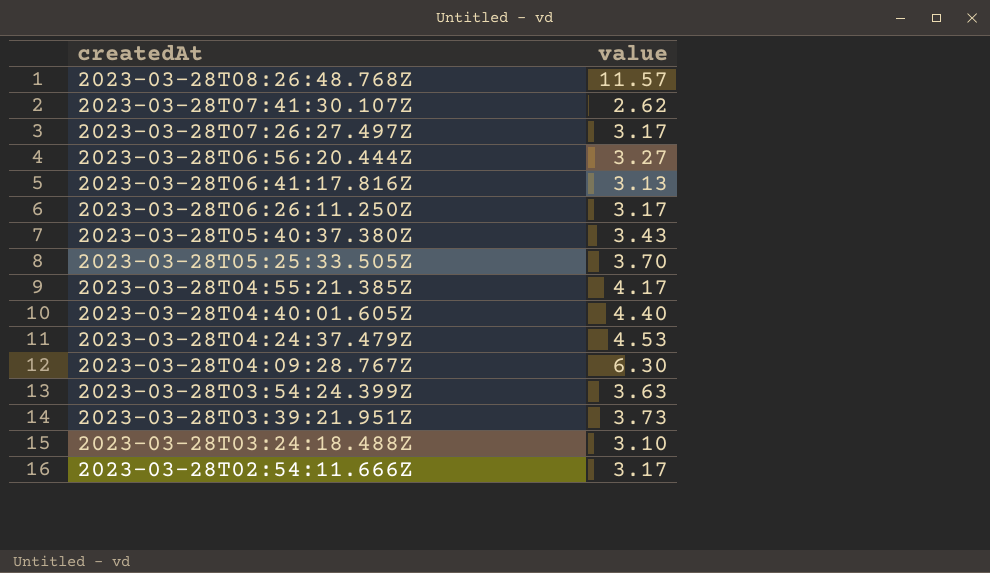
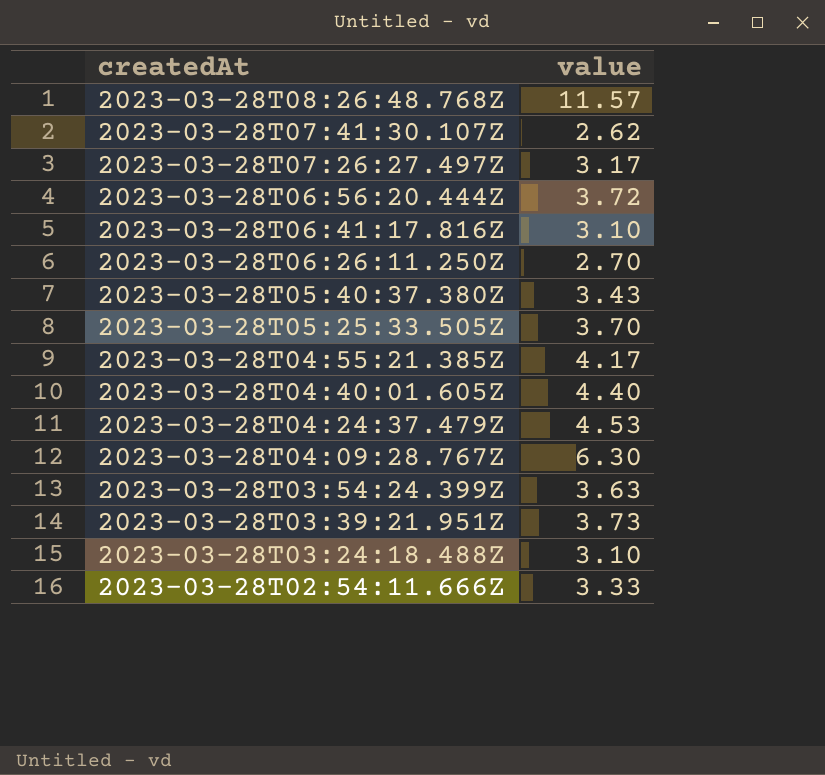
2023-03-28T06:56:20.444Z | value: 3.27 -> 3.72
2023-03-28T06:41:17.816Z | value: 3.13 -> 3.10
2023-03-28T06:26:11.250Z | value: 3.17 -> 2.70
2023-03-28T02:54:11.666Z | value: 3.17 -> 3.33

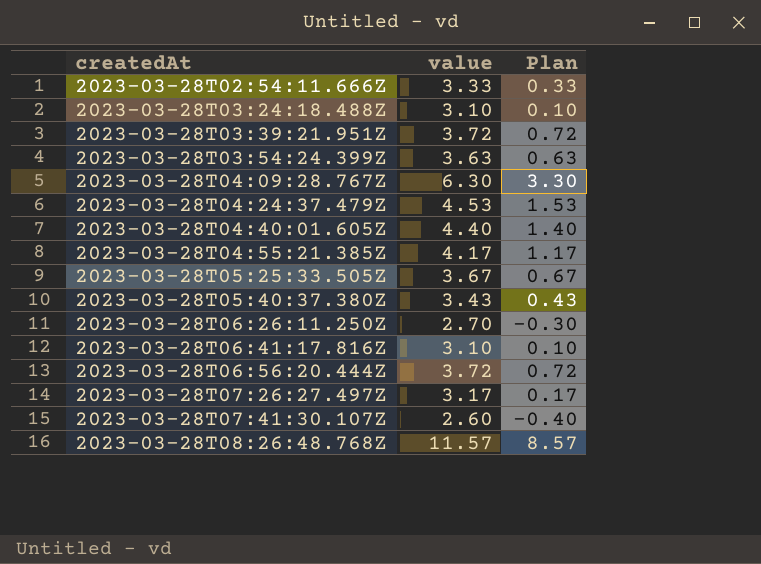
row order: createdAt descending -> createdAt ascending
column Plan | formula: none -> [value] - 3
2023-03-28T03:39:21.951Z | value: 3.73 -> 3.72
2023-03-28T05:25:33.505Z | value: 3.70 -> 3.67
2023-03-28T07:41:30.107Z | value: 2.62 -> 2.60

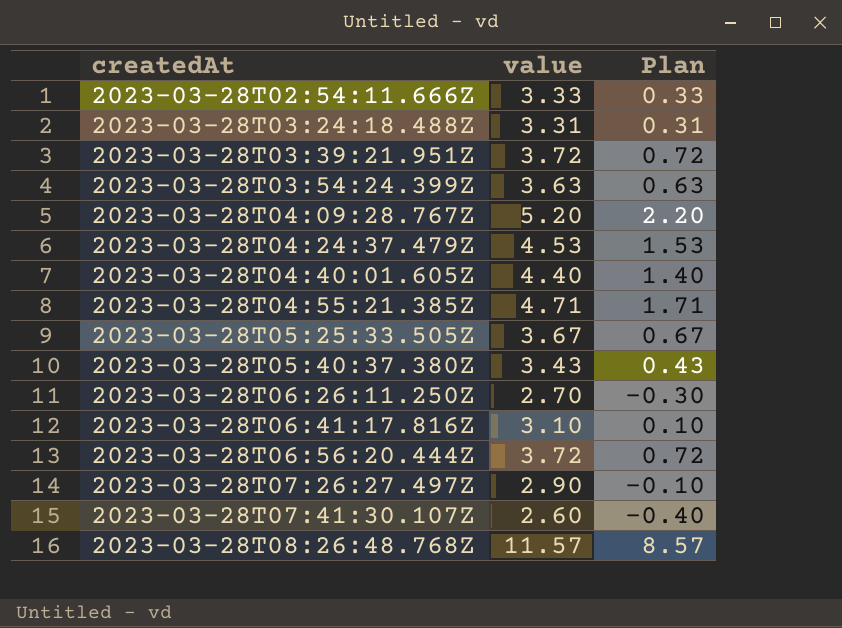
2023-03-28T03:24:18.488Z | value: 3.10 -> 3.31
2023-03-28T03:24:18.488Z | Plan: 0.10 -> 0.31
2023-03-28T04:09:28.767Z | value: 6.30 -> 5.20
2023-03-28T04:09:28.767Z | Plan: 3.30 -> 2.20
2023-03-28T04:55:21.385Z | value: 4.17 -> 4.71
2023-03-28T04:55:21.385Z | Plan: 1.17 -> 1.71
2023-03-28T07:26:27.497Z | value: 3.17 -> 2.90
2023-03-28T07:26:27.497Z | Plan: 0.17 -> -0.10

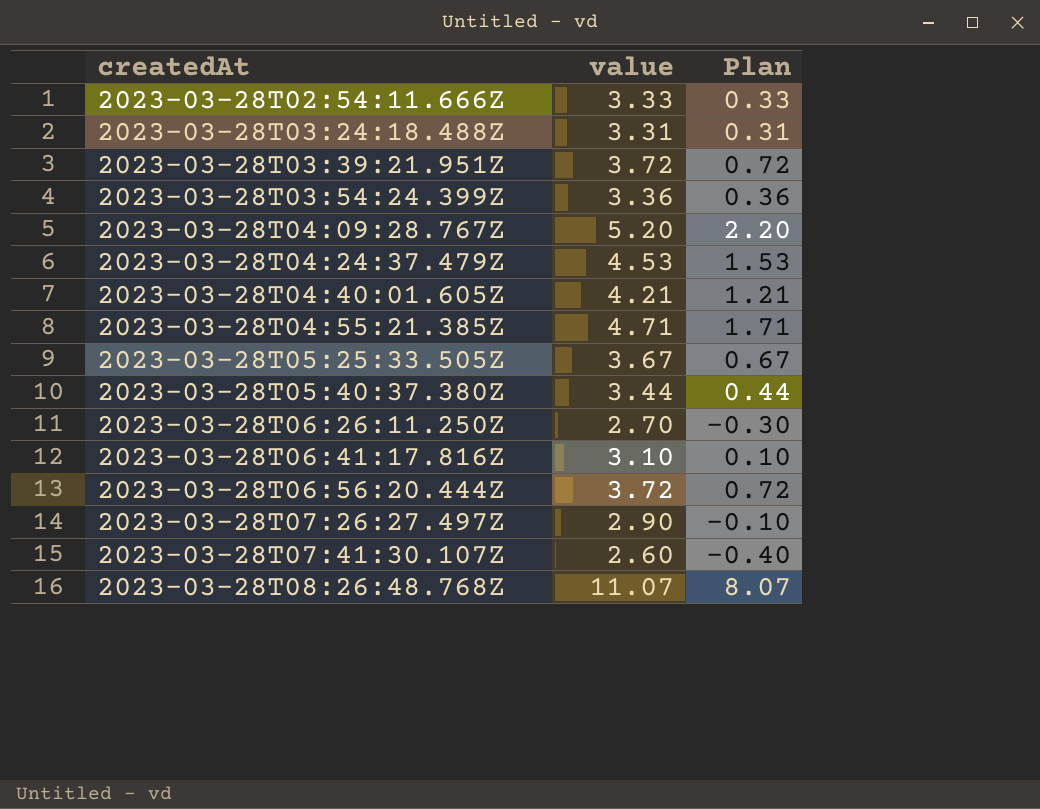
2023-03-28T03:54:24.399Z | value: 3.63 -> 3.36
2023-03-28T03:54:24.399Z | Plan: 0.63 -> 0.36
2023-03-28T04:40:01.605Z | value: 4.40 -> 4.21
2023-03-28T04:40:01.605Z | Plan: 1.40 -> 1.21
2023-03-28T05:40:37.380Z | value: 3.43 -> 3.44
2023-03-28T05:40:37.380Z | Plan: 0.43 -> 0.44
2023-03-28T08:26:48.768Z | value: 11.57 -> 11.07
2023-03-28T08:26:48.768Z | Plan: 8.57 -> 8.07

